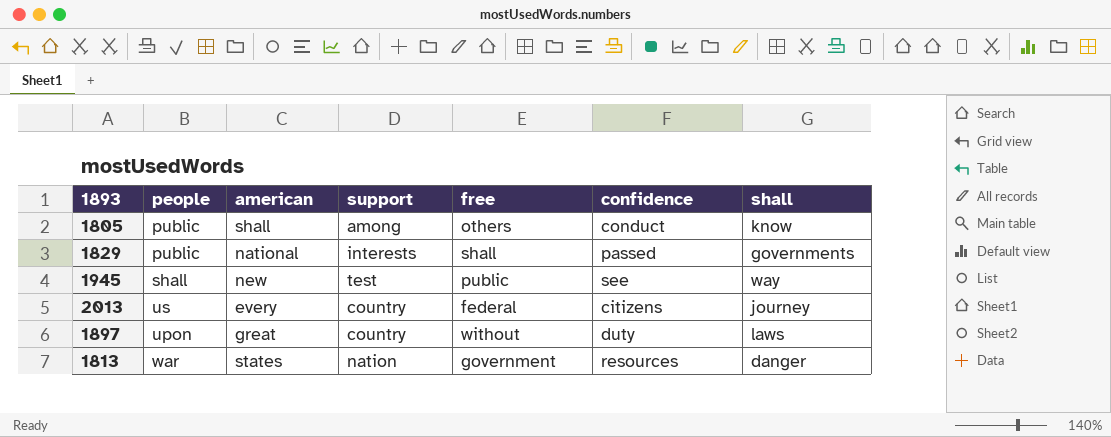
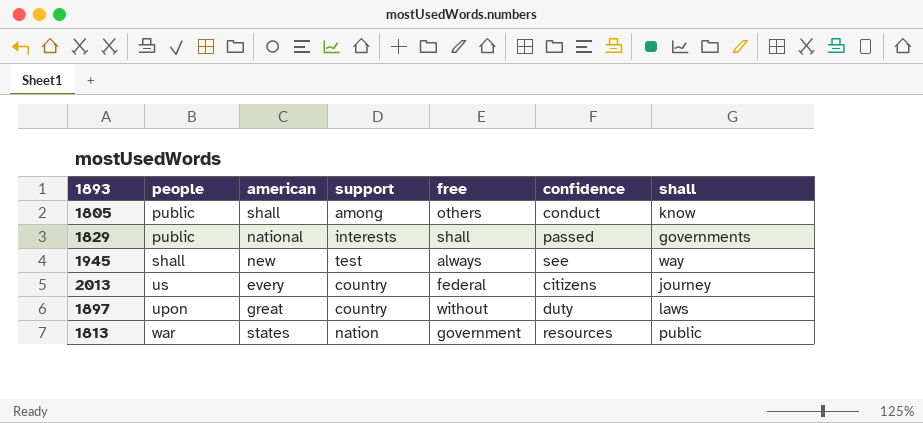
1945 | free: public -> always
1813 | shall: danger -> public

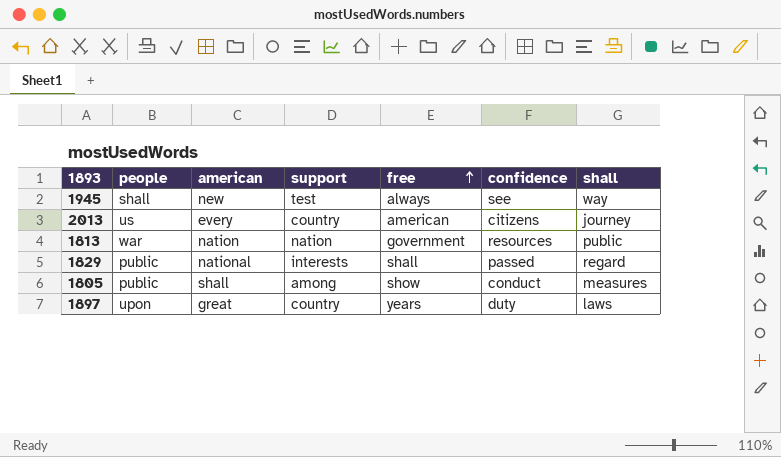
row order: none -> free ascending
2013 | free: federal -> american
1813 | american: states -> nation
1829 | shall: governments -> regard
1805 | free: others -> show
1805 | shall: know -> measures
1897 | free: without -> years

